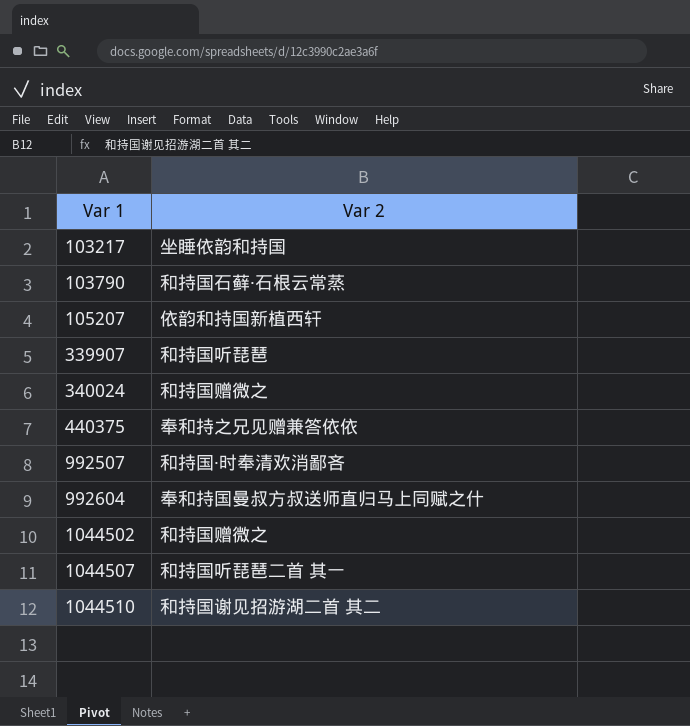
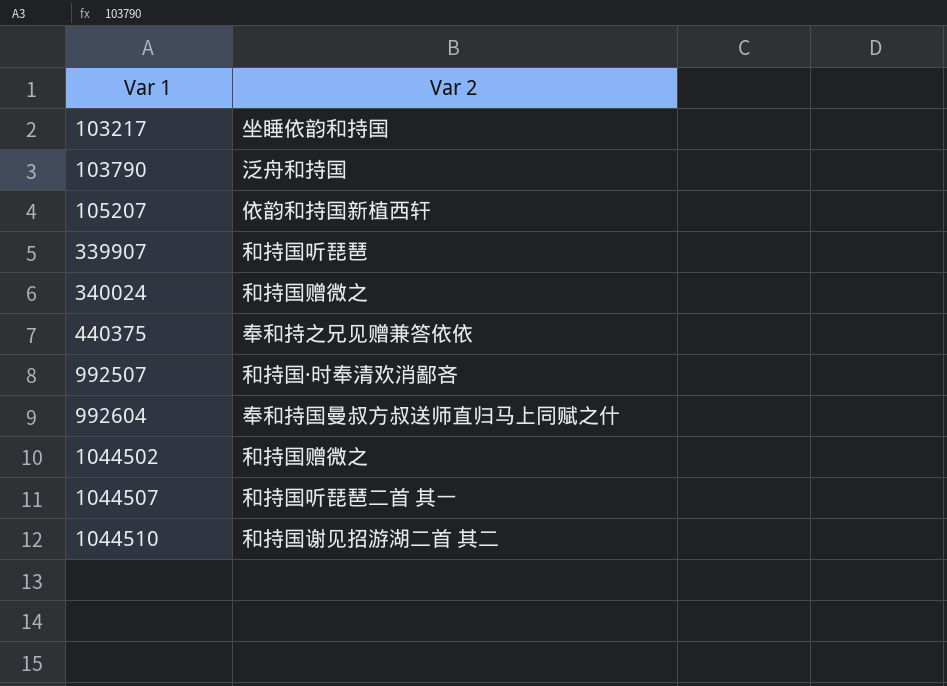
103790 | Var 2: 和持国石藓·石根云常蒸 -> 泛舟和持国

